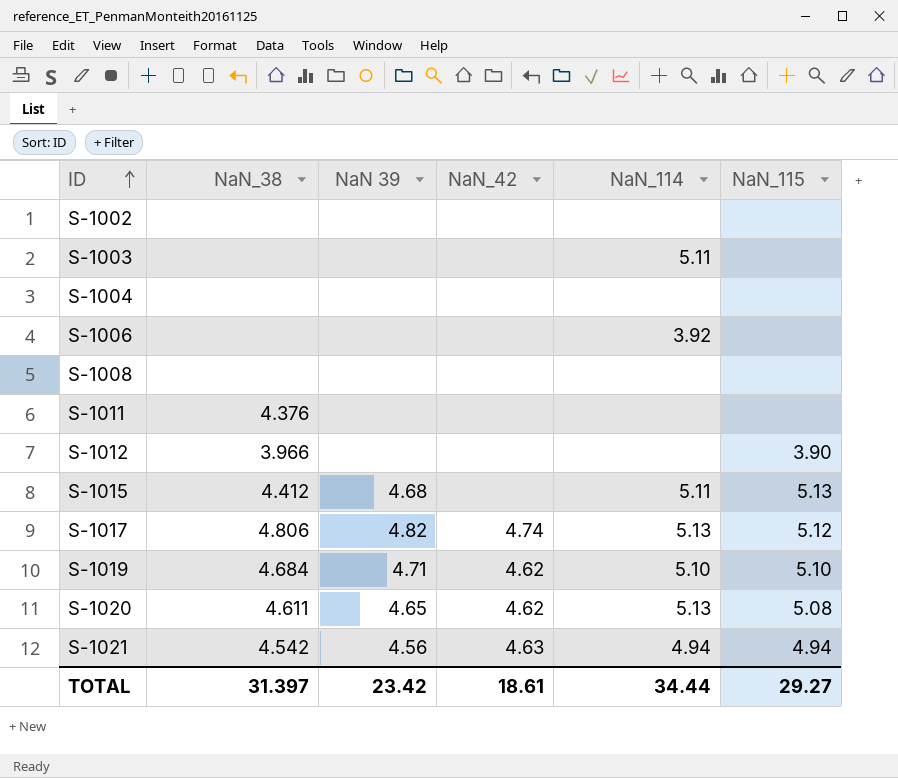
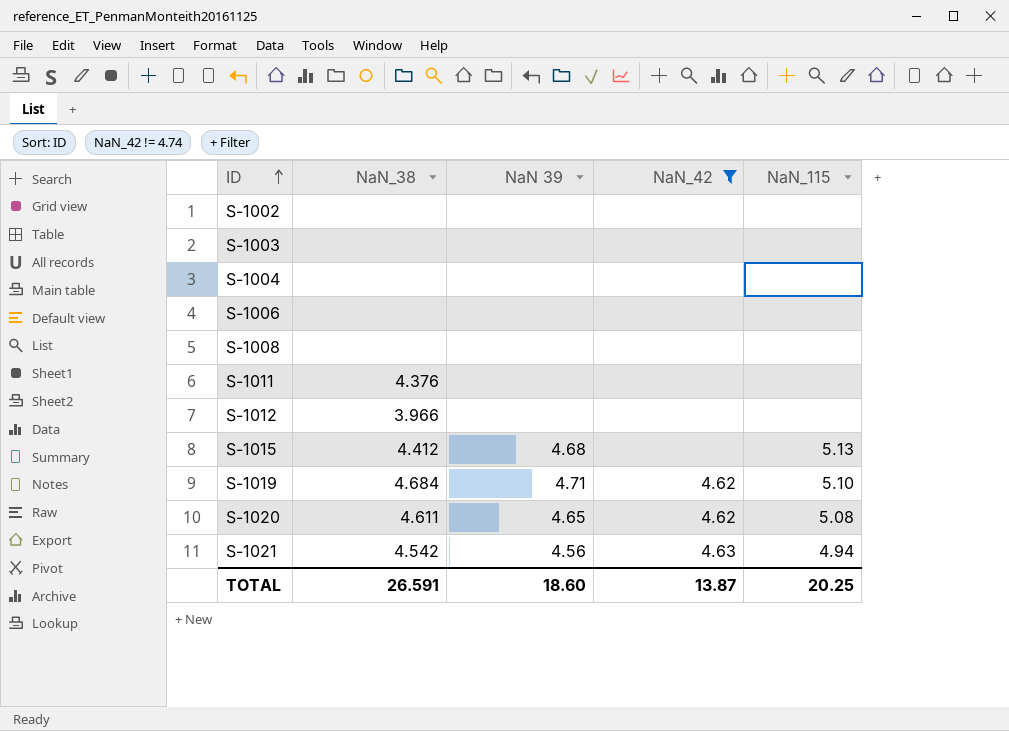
filter: none -> NaN_42 != 4.74
column NaN_114 | position: 5 -> none
S-1012 | NaN_115: 3.90 -> none
TOTAL | NaN_38: 31.397 -> 26.591
TOTAL | NaN 39: 23.42 -> 18.60
TOTAL | NaN_42: 18.61 -> 13.87
TOTAL | NaN_115: 29.27 -> 20.25

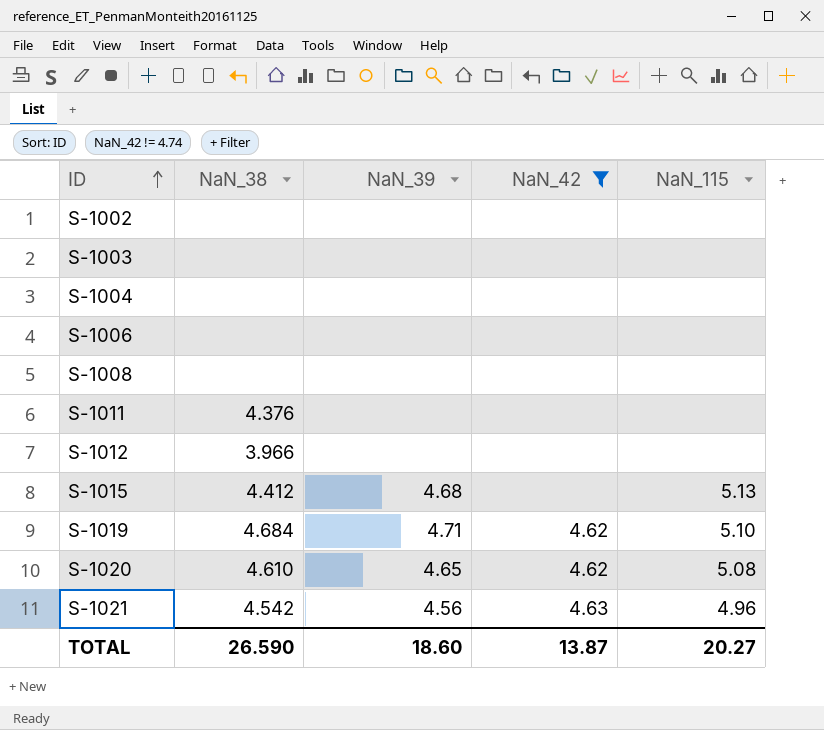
column name: NaN 39 -> NaN_39
S-1020 | NaN_38: 4.611 -> 4.610
S-1021 | NaN_115: 4.94 -> 4.96
TOTAL | NaN_38: 26.591 -> 26.590
TOTAL | NaN_115: 20.25 -> 20.27

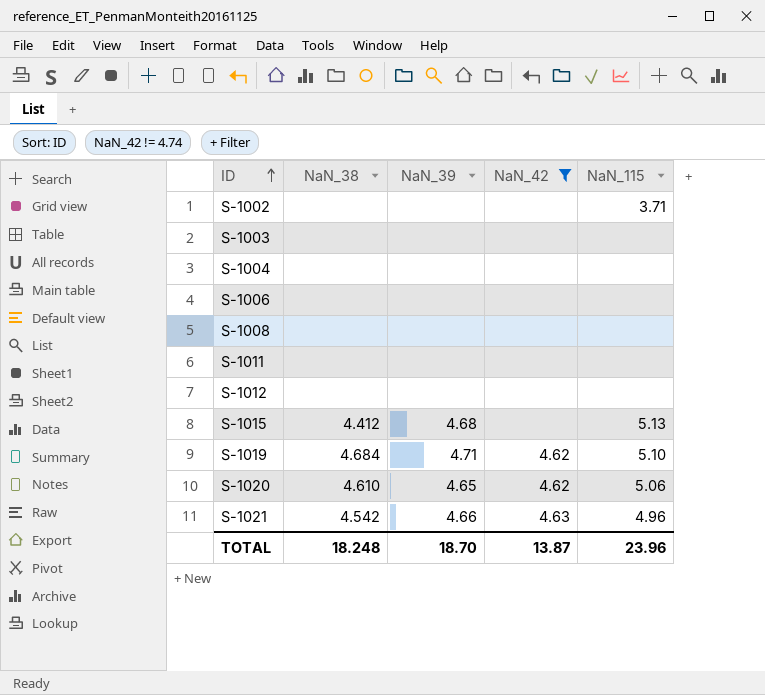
S-1002 | NaN_115: none -> 3.71
S-1011 | NaN_38: 4.376 -> none
S-1012 | NaN_38: 3.966 -> none
S-1020 | NaN_115: 5.08 -> 5.06
S-1021 | NaN_39: 4.56 -> 4.66
TOTAL | NaN_38: 26.590 -> 18.248
TOTAL | NaN_39: 18.60 -> 18.70
TOTAL | NaN_115: 20.27 -> 23.96

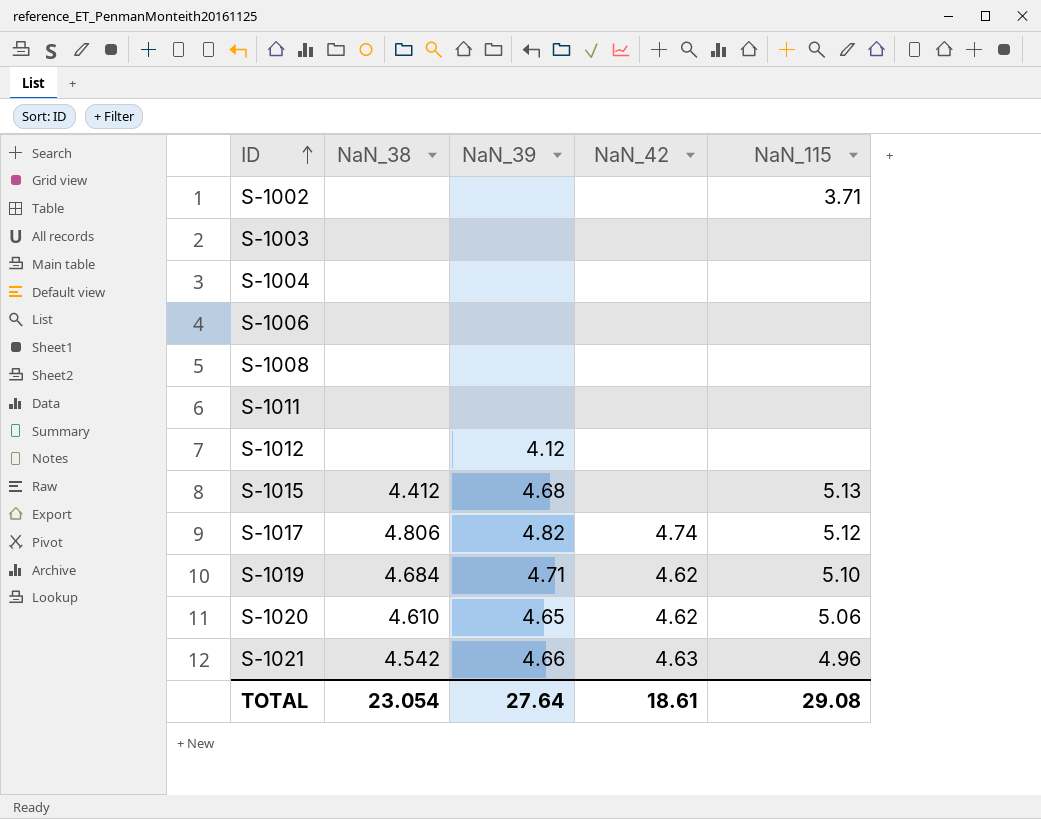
filter: NaN_42 != 4.74 -> none
S-1012 | NaN_39: none -> 4.12
TOTAL | NaN_38: 18.248 -> 23.054
TOTAL | NaN_39: 18.70 -> 27.64
TOTAL | NaN_42: 13.87 -> 18.61
TOTAL | NaN_115: 23.96 -> 29.08

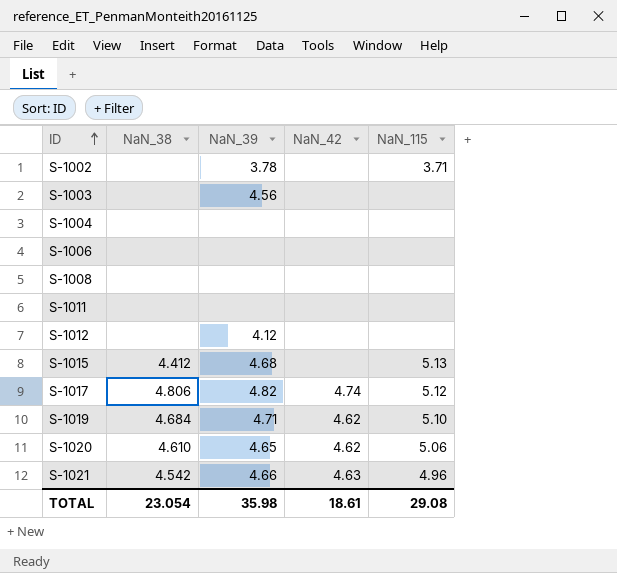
S-1002 | NaN_39: none -> 3.78
S-1003 | NaN_39: none -> 4.56
TOTAL | NaN_39: 27.64 -> 35.98

